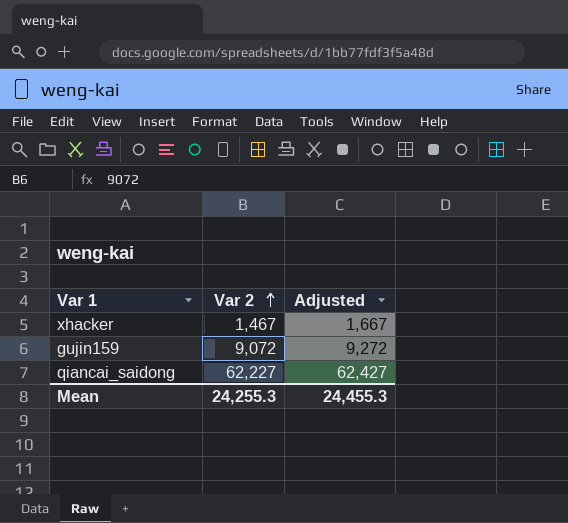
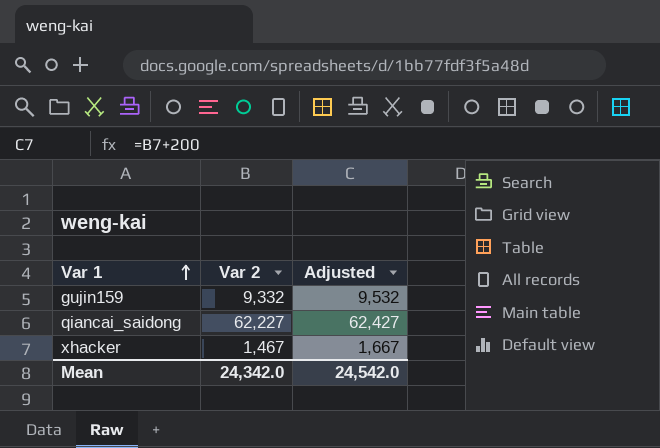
row order: Var 2 ascending -> Var 1 ascending
gujin159 | Var 2: 9,072 -> 9,332
gujin159 | Adjusted: 9,272 -> 9,532
Mean | Var 2: 24,255.3 -> 24,342.0
Mean | Adjusted: 24,455.3 -> 24,542.0

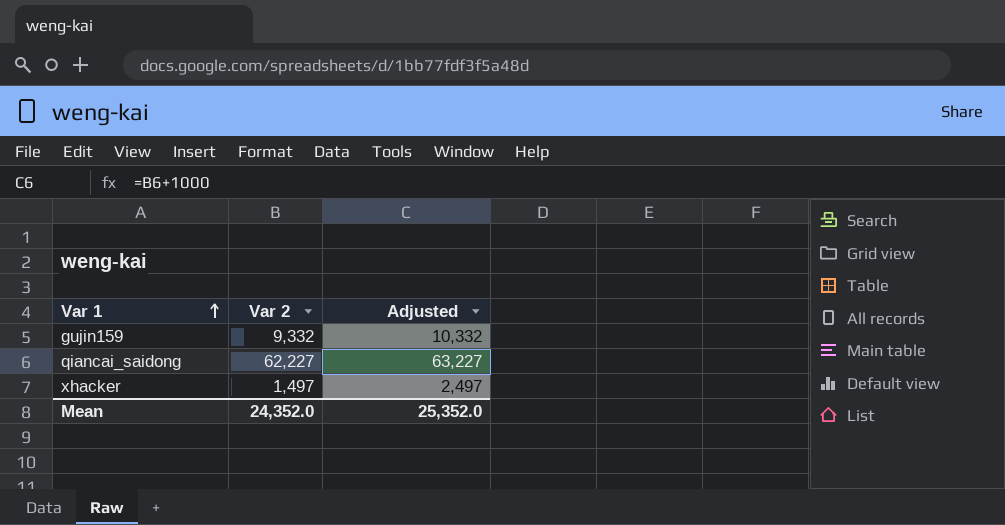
column Adjusted | formula: [Var 2] + 200 -> [Var 2] + 1000
xhacker | Var 2: 1,467 -> 1,497
Mean | Var 2: 24,342.0 -> 24,352.0
Mean | Adjusted: 24,542.0 -> 25,352.0

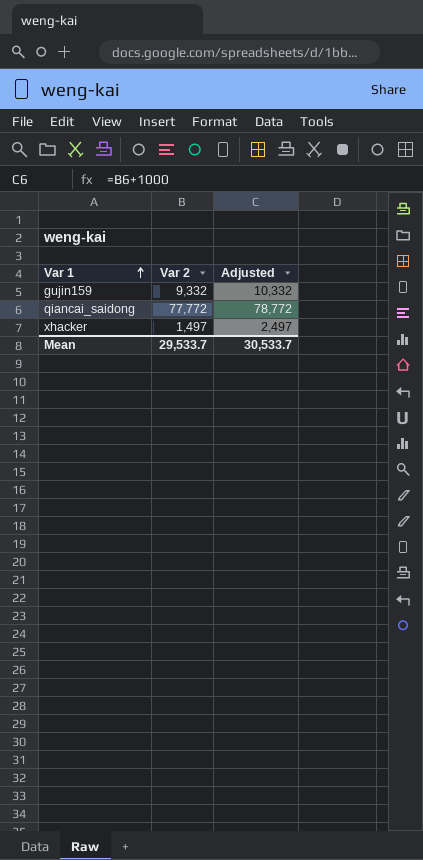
qiancai_saidong | Var 2: 62,227 -> 77,772
qiancai_saidong | Adjusted: 63,227 -> 78,772
Mean | Var 2: 24,352.0 -> 29,533.7
Mean | Adjusted: 25,352.0 -> 30,533.7

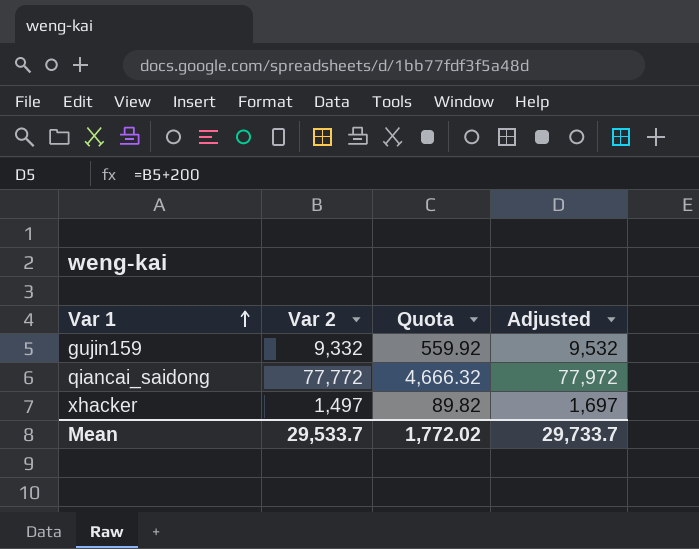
column Quota | formula: none -> [Var 2] * 0.06
column Adjusted | formula: [Var 2] + 1000 -> [Var 2] + 200
Mean | Adjusted: 30,533.7 -> 29,733.7

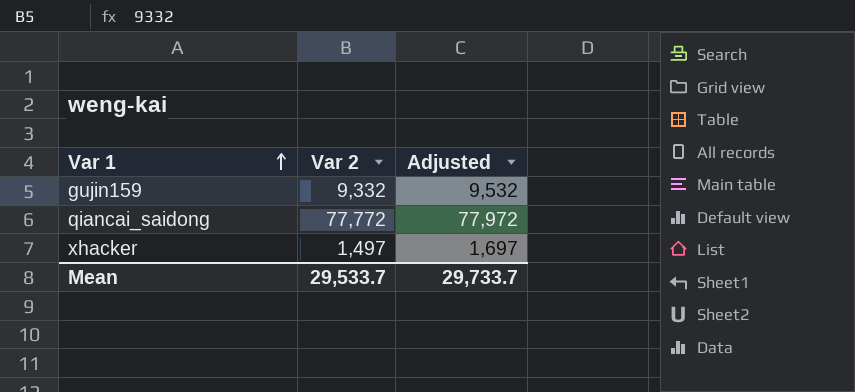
column Quota | formula: [Var 2] * 0.06 -> none

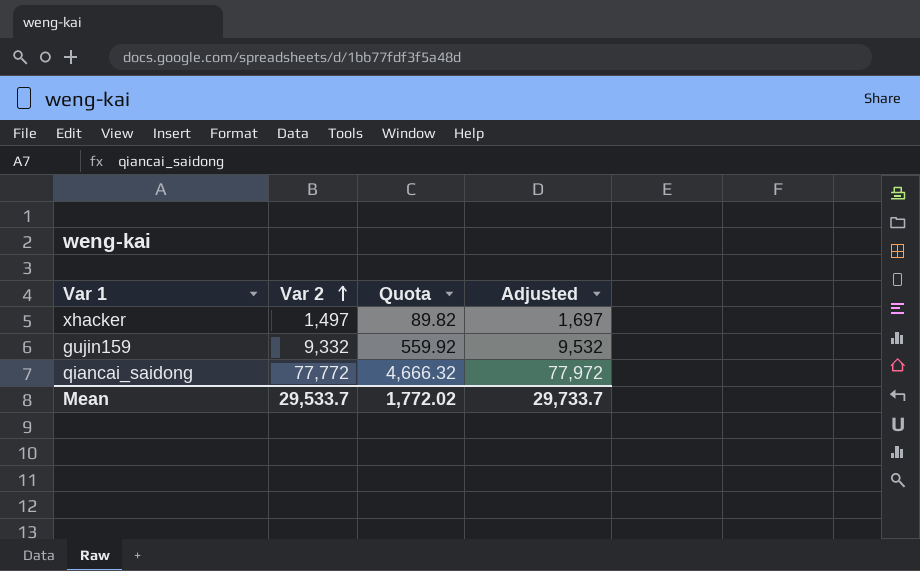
row order: Var 1 ascending -> Var 2 ascending
column Quota | formula: none -> [Var 2] * 0.06

